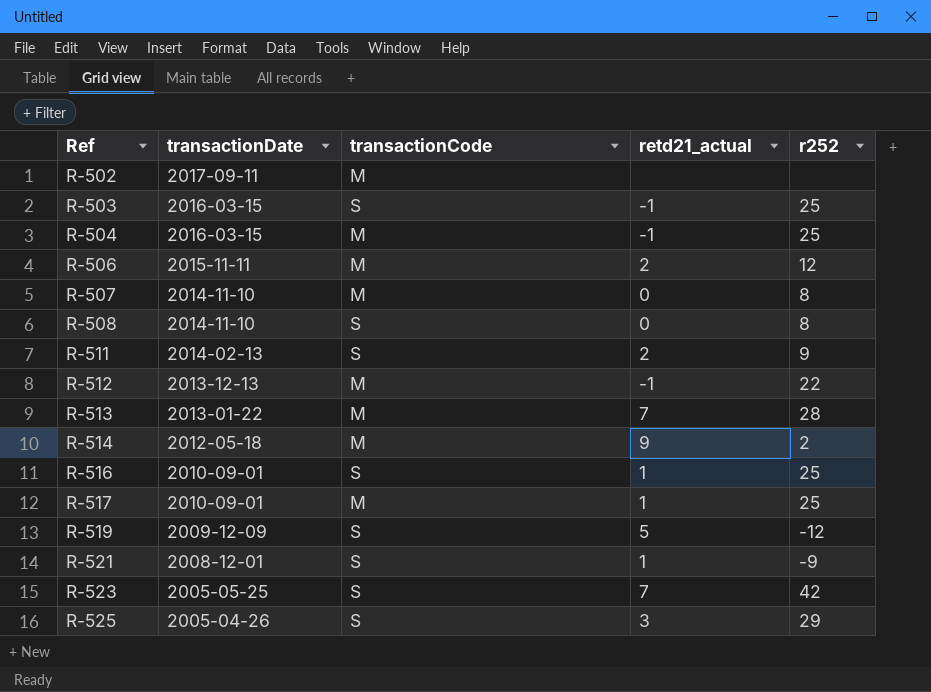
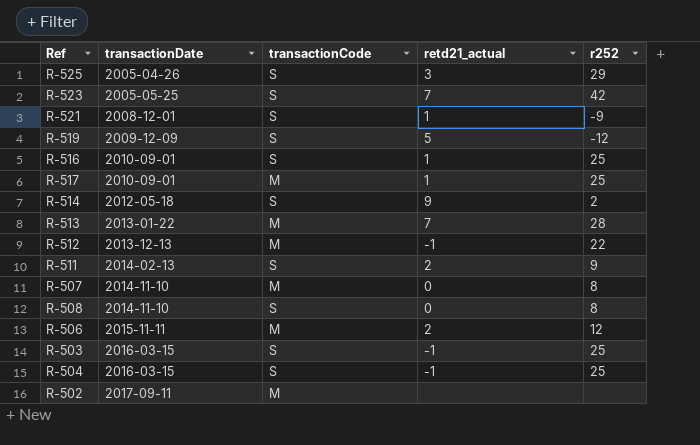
row order: Ref ascending -> transactionDate ascending
R-514 | transactionCode: M -> S
R-504 | transactionCode: M -> S

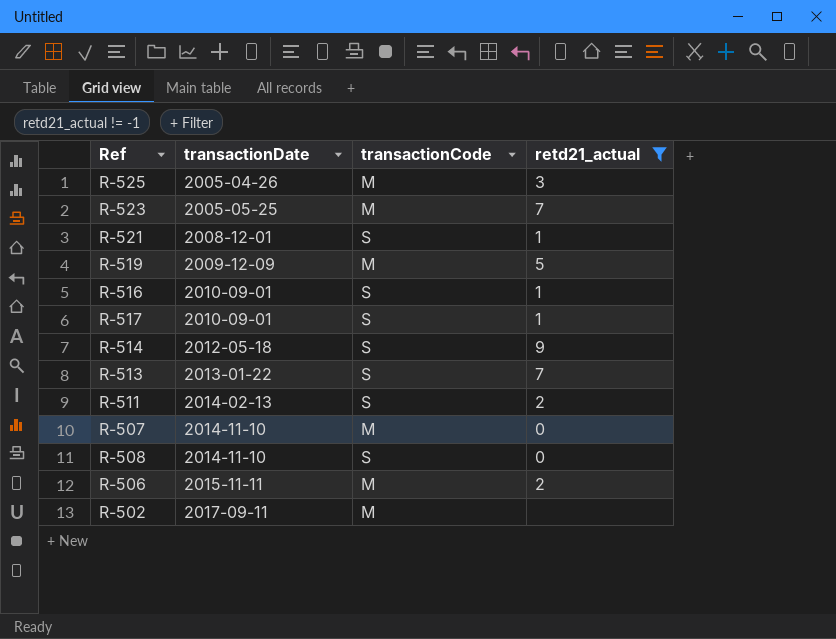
filter: none -> retd21_actual != -1
column r252 | position: 5 -> none
R-525 | transactionCode: S -> M
R-523 | transactionCode: S -> M
R-519 | transactionCode: S -> M
R-517 | transactionCode: M -> S
R-513 | transactionCode: M -> S

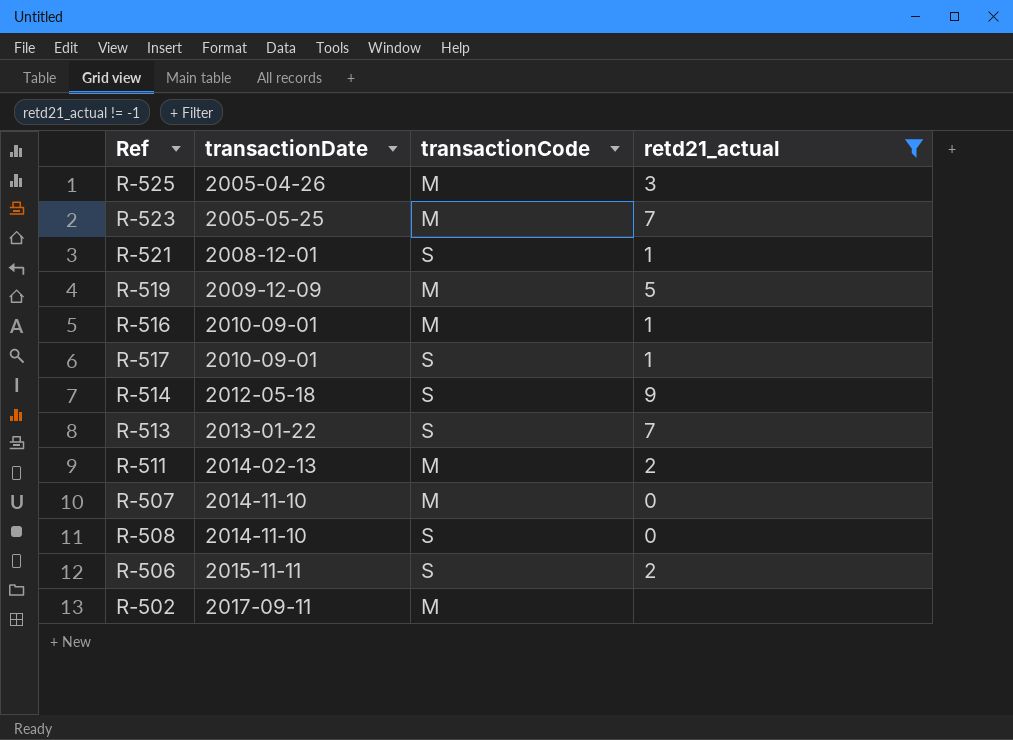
R-516 | transactionCode: S -> M
R-511 | transactionCode: S -> M
R-506 | transactionCode: M -> S

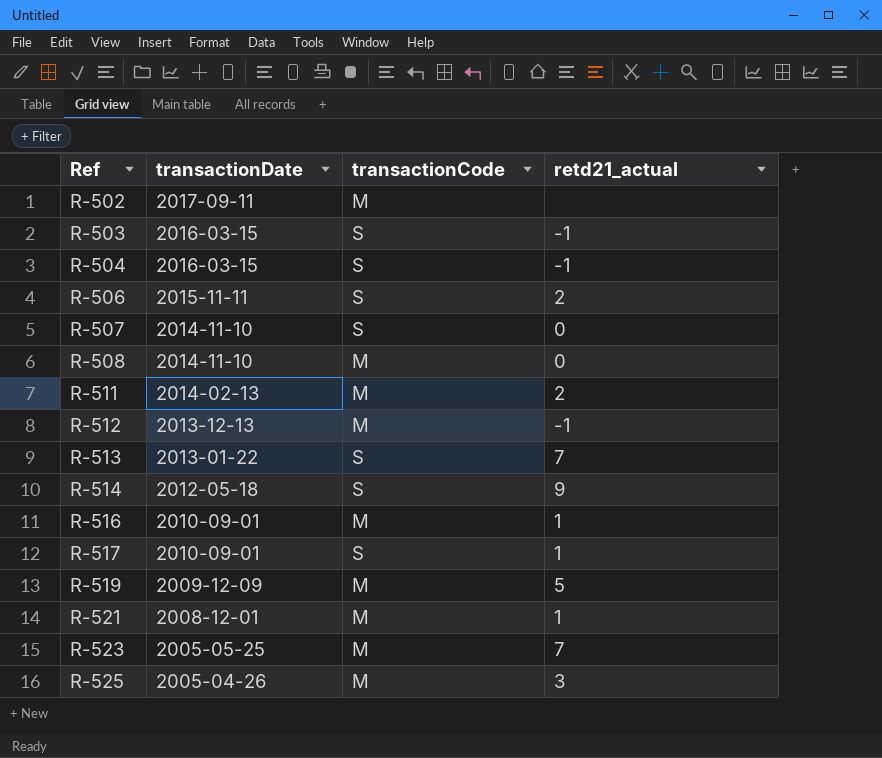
filter: retd21_actual != -1 -> none
row order: transactionDate ascending -> Ref ascending
R-507 | transactionCode: M -> S
R-508 | transactionCode: S -> M
R-521 | transactionCode: S -> M

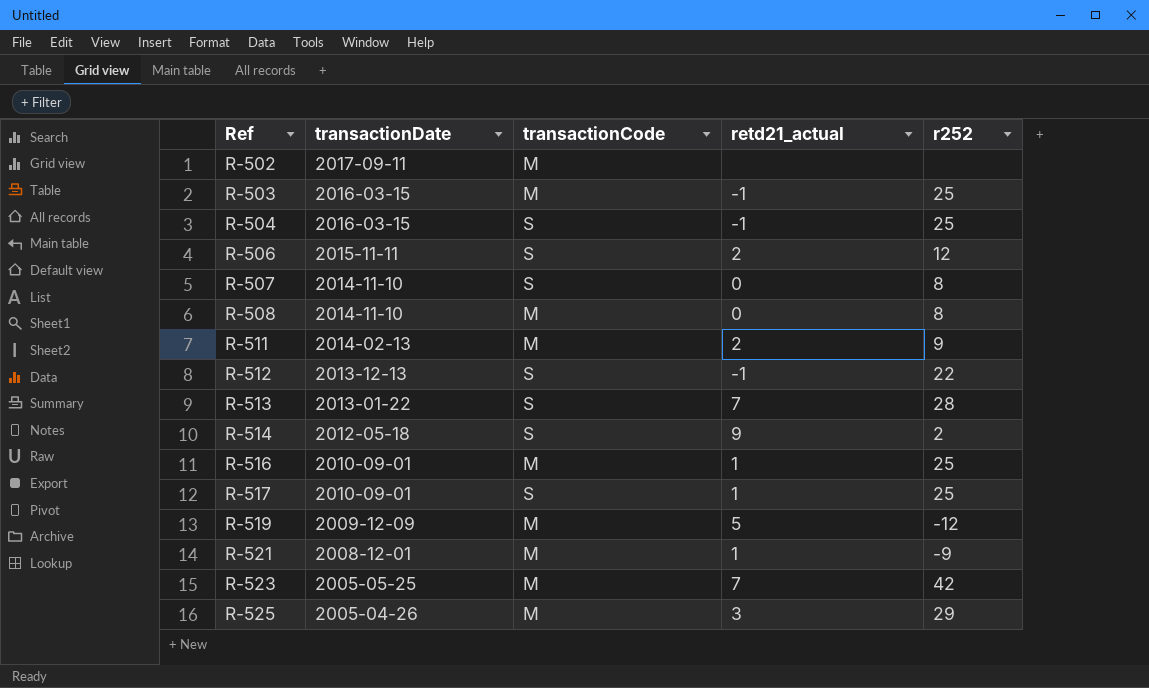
column r252 | position: none -> 5
R-503 | transactionCode: S -> M
R-512 | transactionCode: M -> S

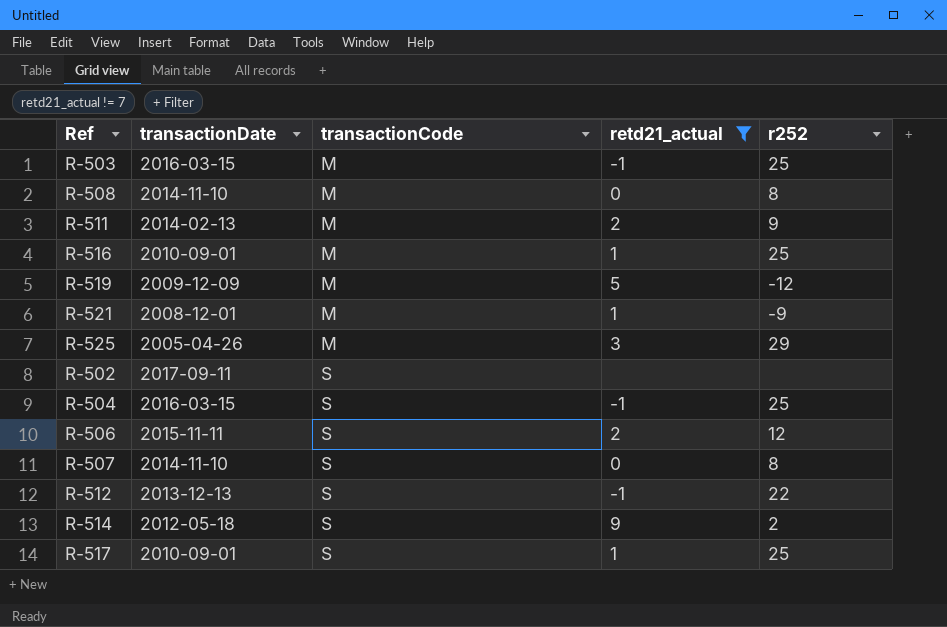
filter: none -> retd21_actual != 7
row order: Ref ascending -> transactionCode ascending
R-502 | transactionCode: M -> S

